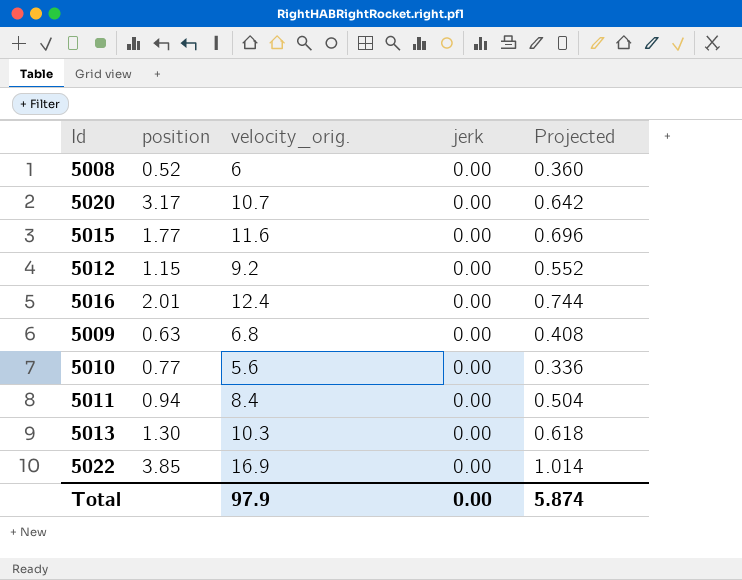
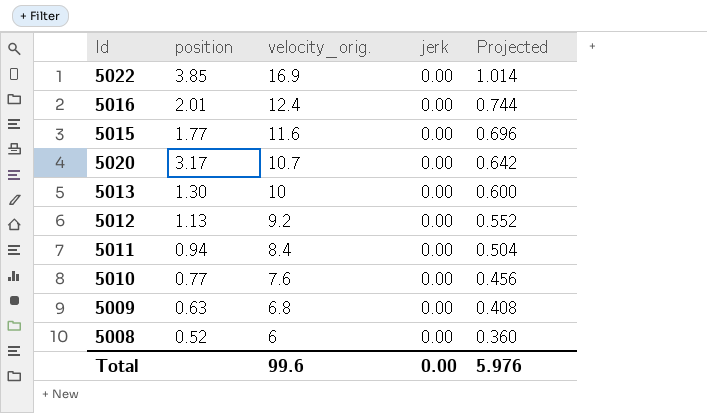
row order: none -> velocity_orig. descending
5013 | velocity_orig.: 10.3 -> 10
5013 | Projected: 0.618 -> 0.600
5012 | position: 1.15 -> 1.13
5010 | velocity_orig.: 5.6 -> 7.6
5010 | Projected: 0.336 -> 0.456
Total | velocity_orig.: 97.9 -> 99.6
Total | Projected: 5.874 -> 5.976

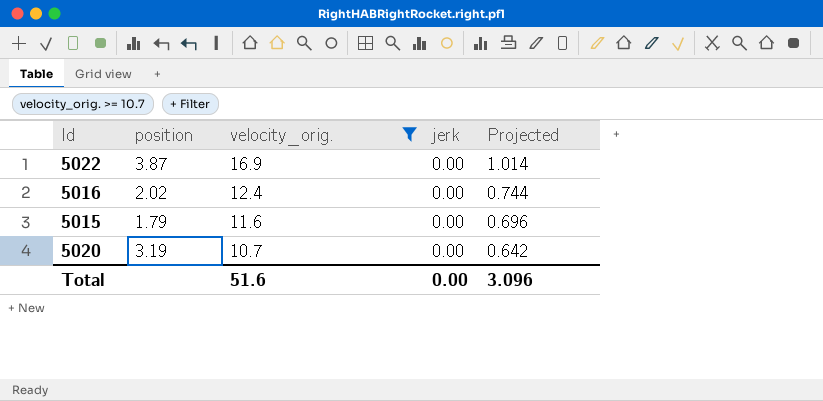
filter: none -> velocity_orig. >= 10.7
5022 | position: 3.85 -> 3.87
5016 | position: 2.01 -> 2.02
5015 | position: 1.77 -> 1.79
5020 | position: 3.17 -> 3.19
Total | velocity_orig.: 99.6 -> 51.6
Total | Projected: 5.976 -> 3.096

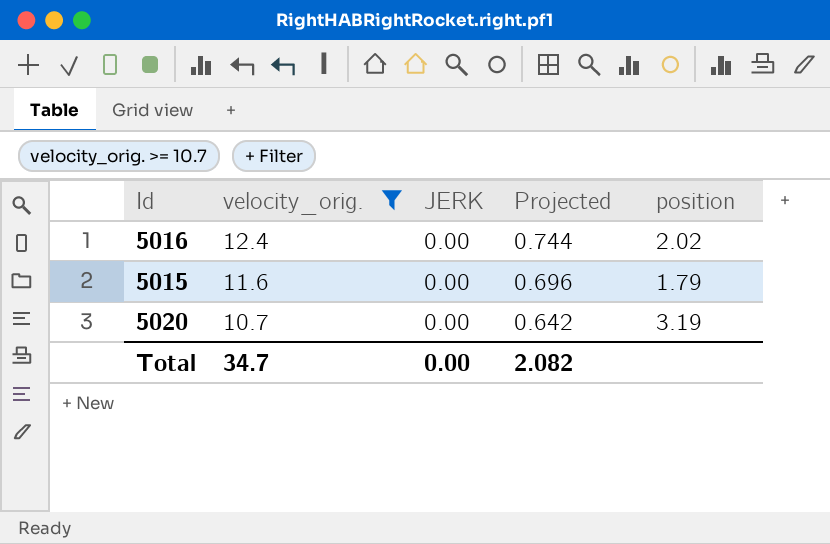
column name: jerk -> JERK
column position | position: 2 -> 5
row 5022: 3.87 | 16.9 | 0.00 | 1.014 -> none
Total | velocity_orig.: 51.6 -> 34.7
Total | Projected: 3.096 -> 2.082

